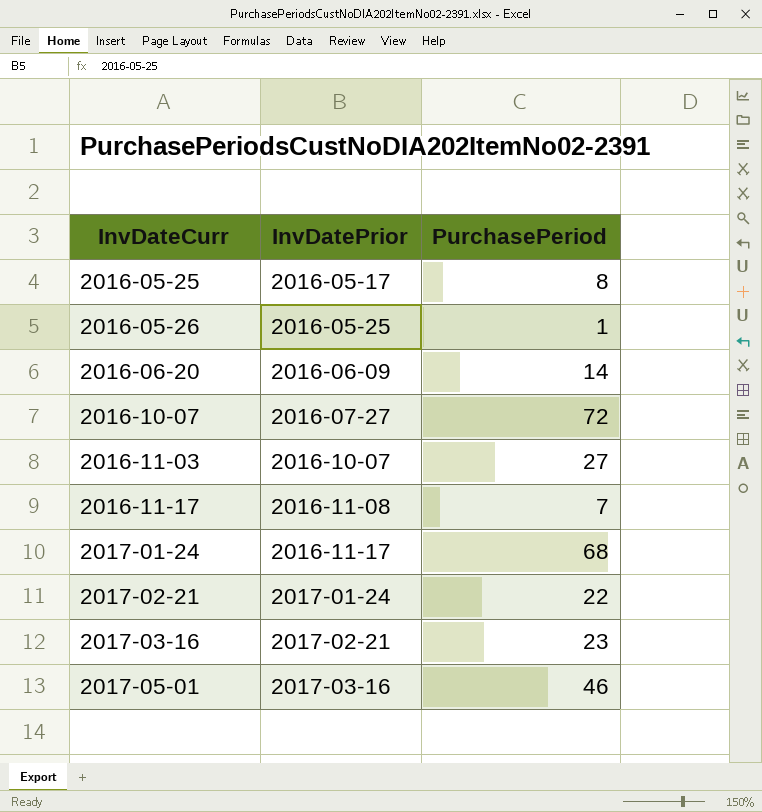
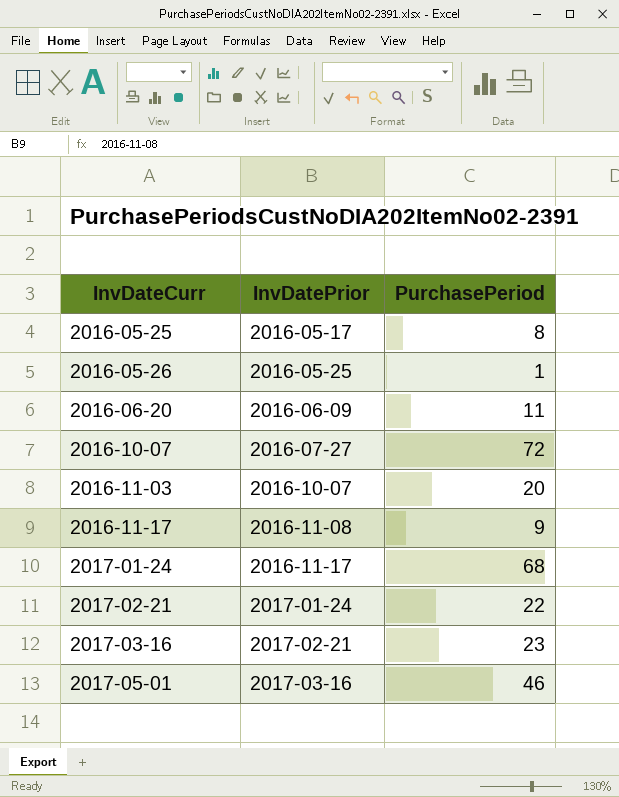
2016-06-20 | PurchasePeriod: 14 -> 11
2016-11-03 | PurchasePeriod: 27 -> 20
2016-11-17 | PurchasePeriod: 7 -> 9

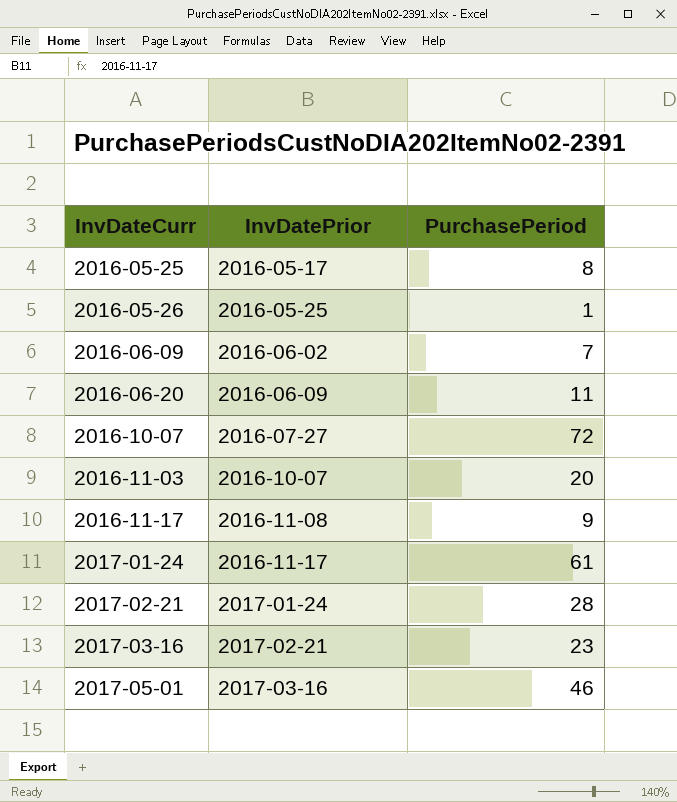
row 2016-06-09: none -> 2016-06-02 | 7
2017-01-24 | PurchasePeriod: 68 -> 61
2017-02-21 | PurchasePeriod: 22 -> 28

